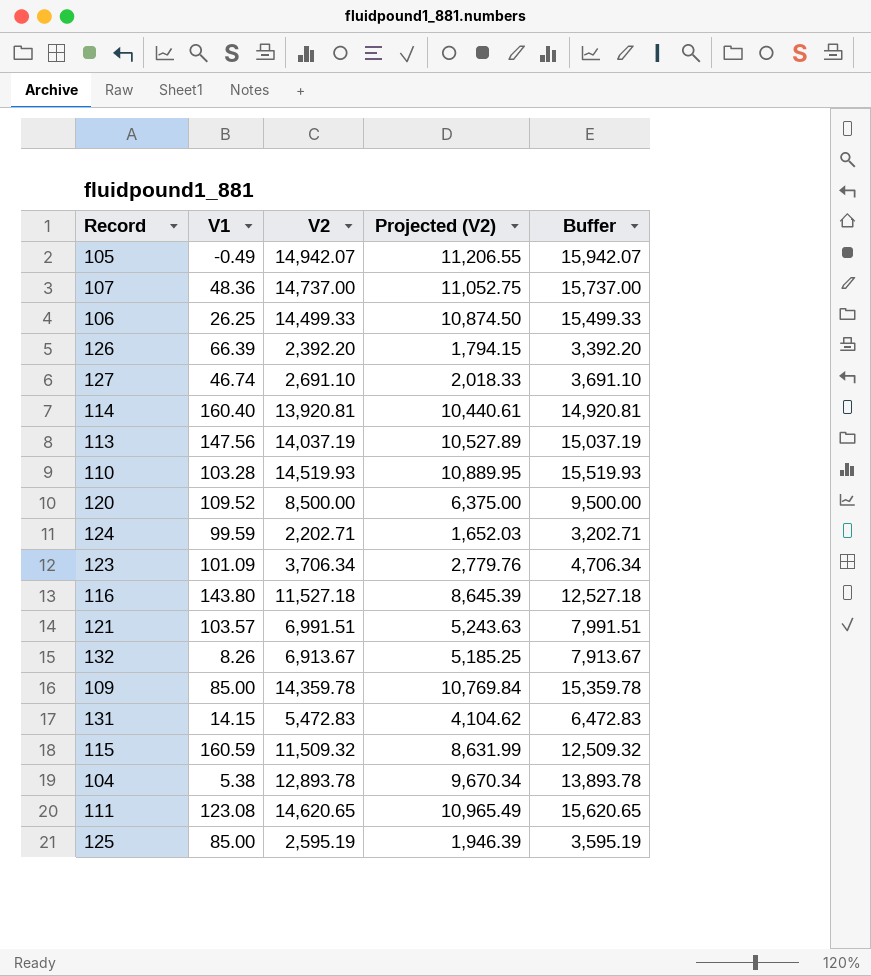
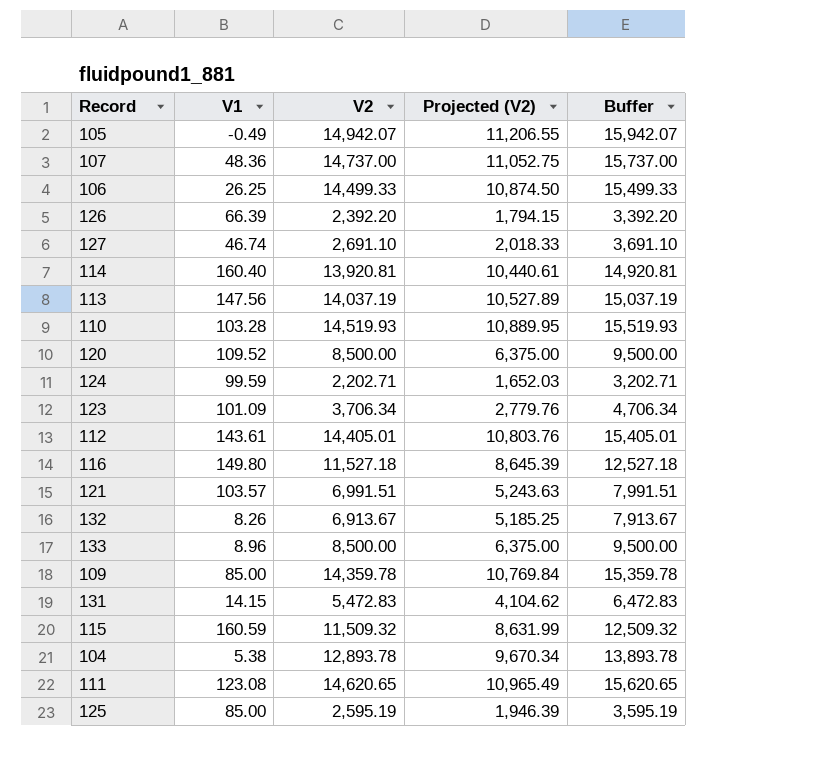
row 112: none -> 143.61 | 14,405.01 | 10,803.76 | 15,405.01
116 | V1: 143.80 -> 149.80
row 133: none -> 8.96 | 8,500.00 | 6,375.00 | 9,500.00

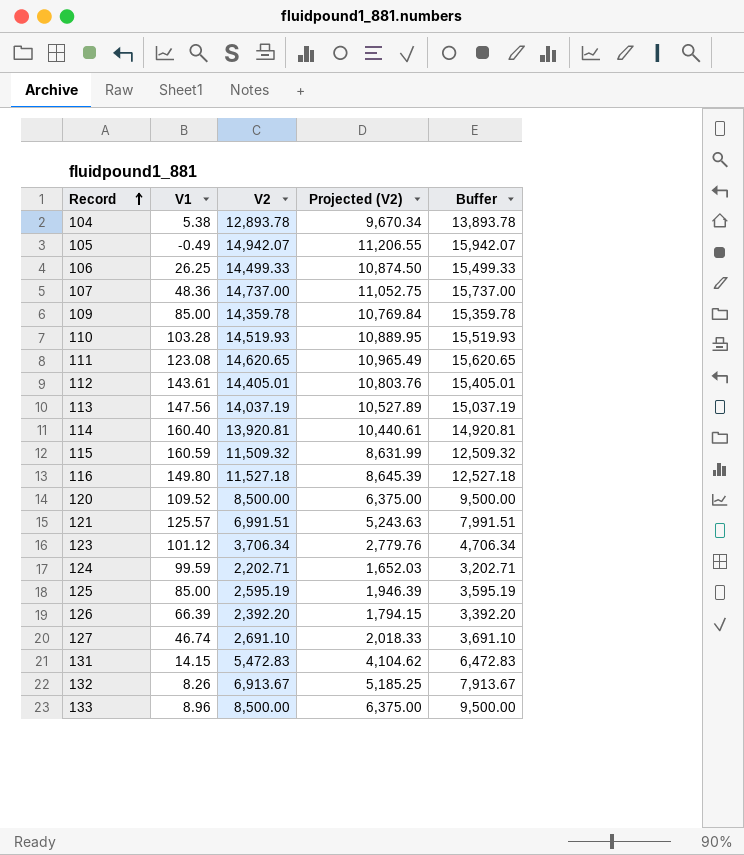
row order: none -> Record ascending
121 | V1: 103.57 -> 125.57
123 | V1: 101.09 -> 101.12

